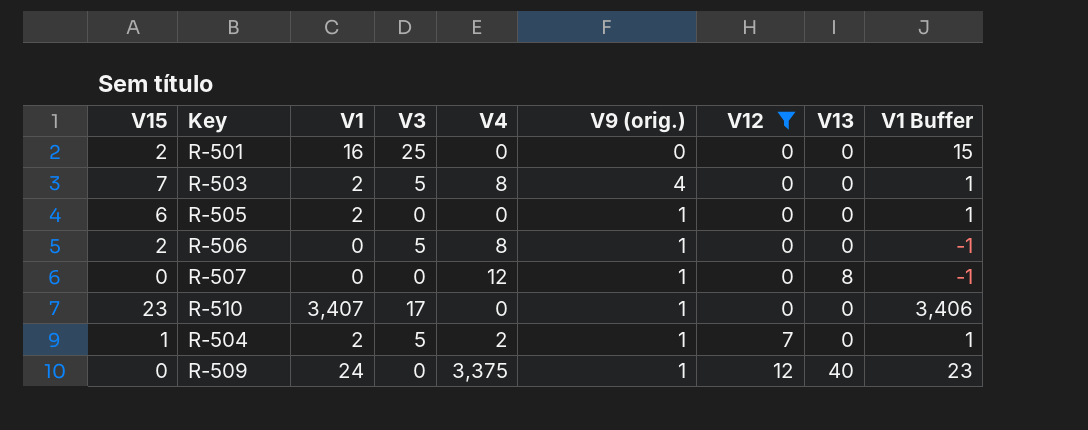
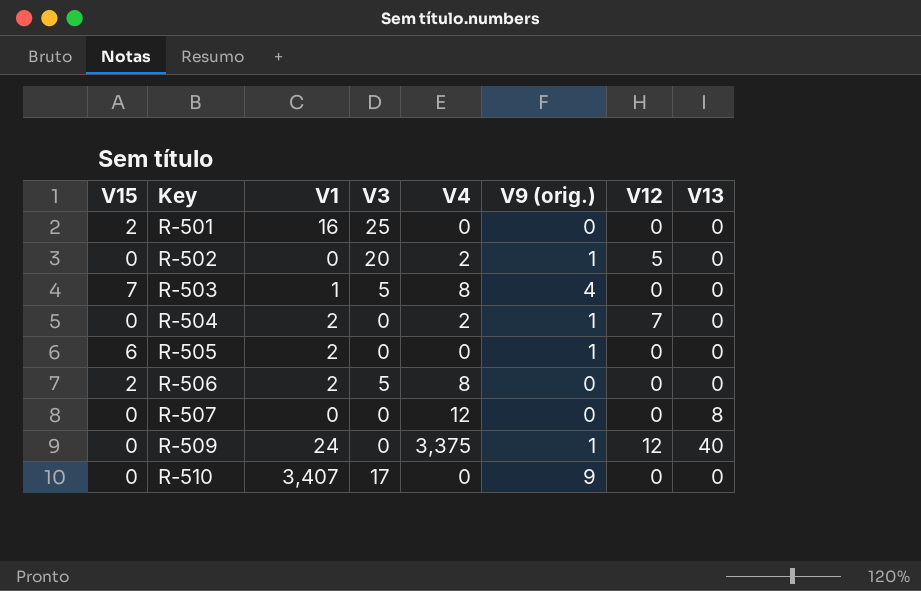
filter: V12 != 5 -> none
row order: V12 ascending -> Key ascending
column V1 Buffer | formula: [V1] - 1 -> none
R-503 | V1: 2 -> 1
R-504 | V15: 1 -> 0
R-504 | V3: 5 -> 0
R-506 | V1: 0 -> 2
R-506 | V9 (orig.): 1 -> 0
R-507 | V9 (orig.): 1 -> 0
R-510 | V15: 23 -> 0
R-510 | V9 (orig.): 1 -> 9

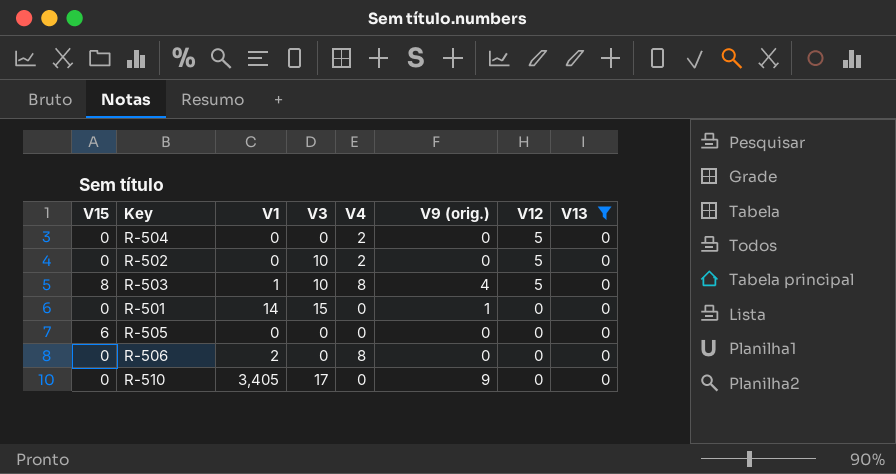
filter: none -> V13 = 0
row order: Key ascending -> V12 descending
R-504 | V1: 2 -> 0
R-504 | V9 (orig.): 1 -> 0
R-504 | V12: 7 -> 5
R-502 | V3: 20 -> 10
R-502 | V9 (orig.): 1 -> 0
R-503 | V15: 7 -> 8
R-503 | V3: 5 -> 10
R-503 | V12: 0 -> 5
R-501 | V15: 2 -> 0
R-501 | V1: 16 -> 14
R-501 | V3: 25 -> 15
R-501 | V9 (orig.): 0 -> 1
R-505 | V1: 2 -> 0
R-505 | V9 (orig.): 1 -> 0
R-506 | V15: 2 -> 0
R-506 | V3: 5 -> 0
R-510 | V1: 3,407 -> 3,405

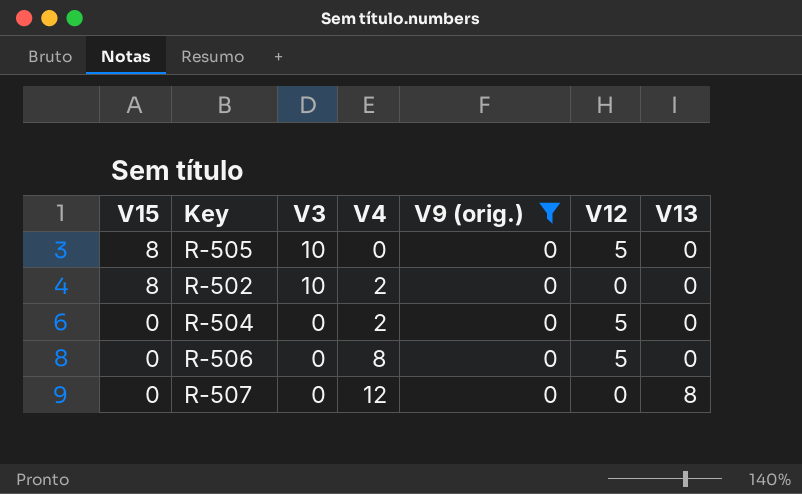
filter: V13 = 0 -> V9 (orig.) = 0
row order: V12 descending -> V15 descending
column V1 | position: 3 -> none
R-505 | V15: 6 -> 8
R-505 | V3: 0 -> 10
R-505 | V12: 0 -> 5
R-502 | V15: 0 -> 8
R-502 | V12: 5 -> 0
R-506 | V12: 0 -> 5

